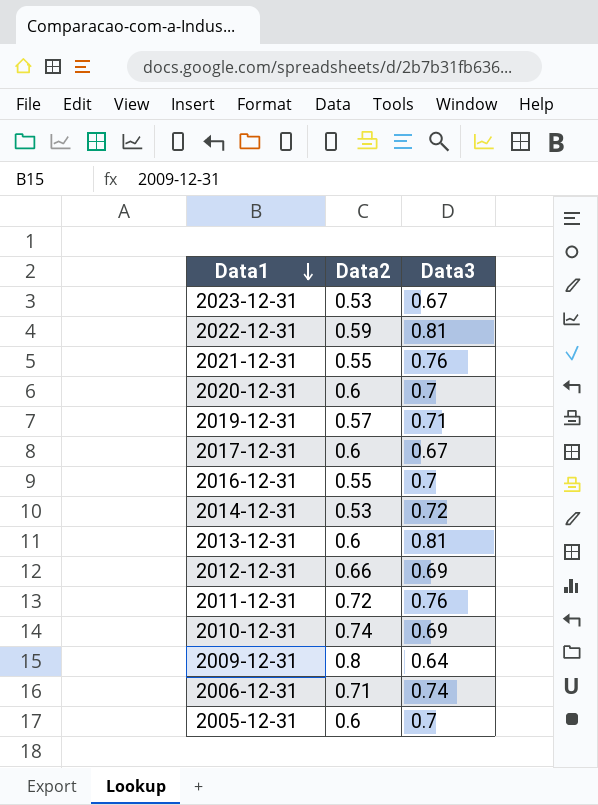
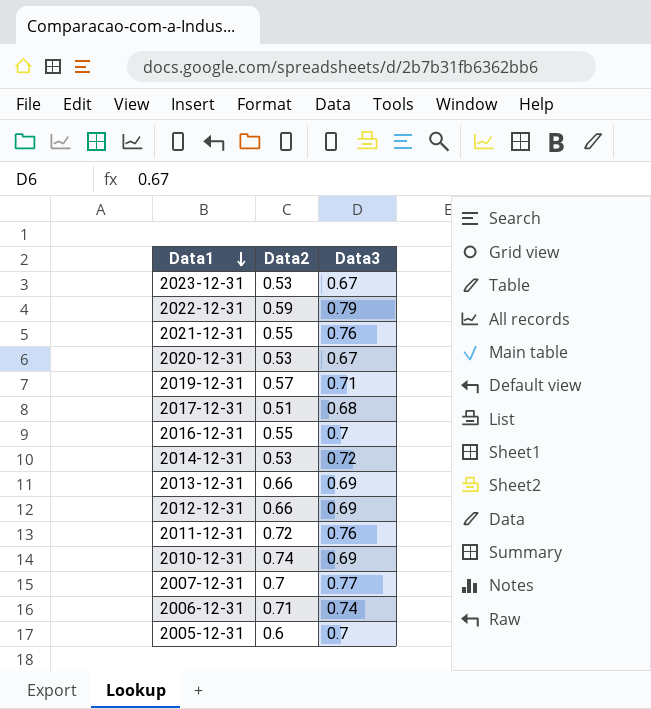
row 2009-12-31: 0.8 | 0.64 -> none
2022-12-31 | Data3: 0.81 -> 0.79
2020-12-31 | Data2: 0.6 -> 0.53
2020-12-31 | Data3: 0.7 -> 0.67
2017-12-31 | Data2: 0.6 -> 0.51
2017-12-31 | Data3: 0.67 -> 0.68
2013-12-31 | Data2: 0.6 -> 0.66
2013-12-31 | Data3: 0.81 -> 0.69
row 2007-12-31: none -> 0.7 | 0.77

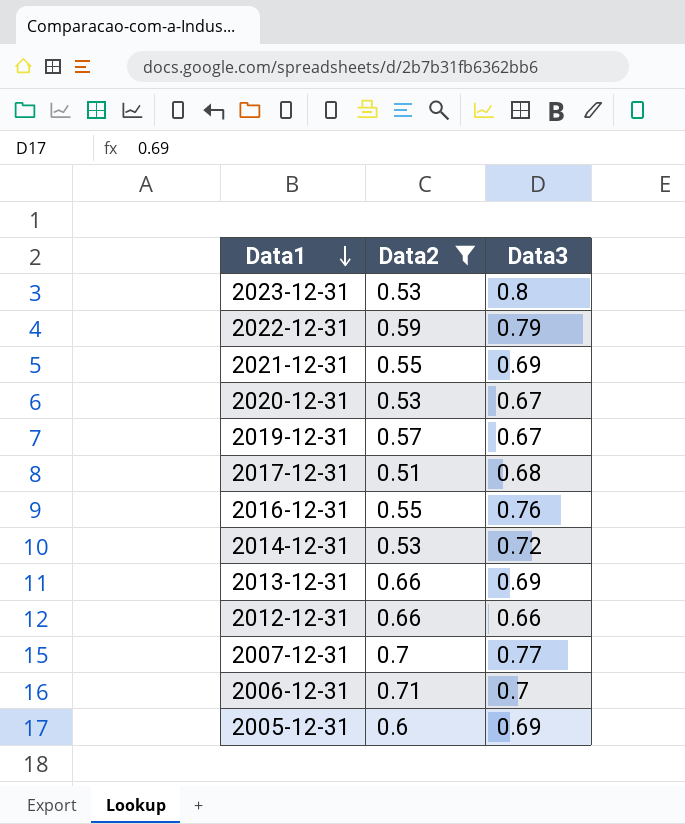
filter: none -> Data2 <= 0.71
2023-12-31 | Data3: 0.67 -> 0.8
2021-12-31 | Data3: 0.76 -> 0.69
2019-12-31 | Data3: 0.71 -> 0.67
2016-12-31 | Data3: 0.7 -> 0.76
2012-12-31 | Data3: 0.69 -> 0.66
2006-12-31 | Data3: 0.74 -> 0.7
2005-12-31 | Data3: 0.7 -> 0.69

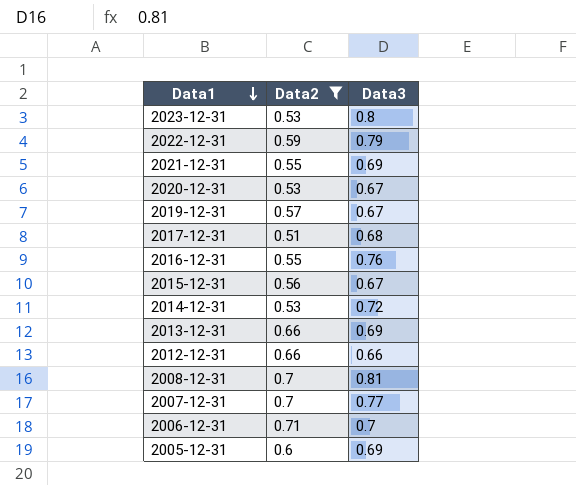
row 2015-12-31: none -> 0.56 | 0.67
row 2008-12-31: none -> 0.7 | 0.81

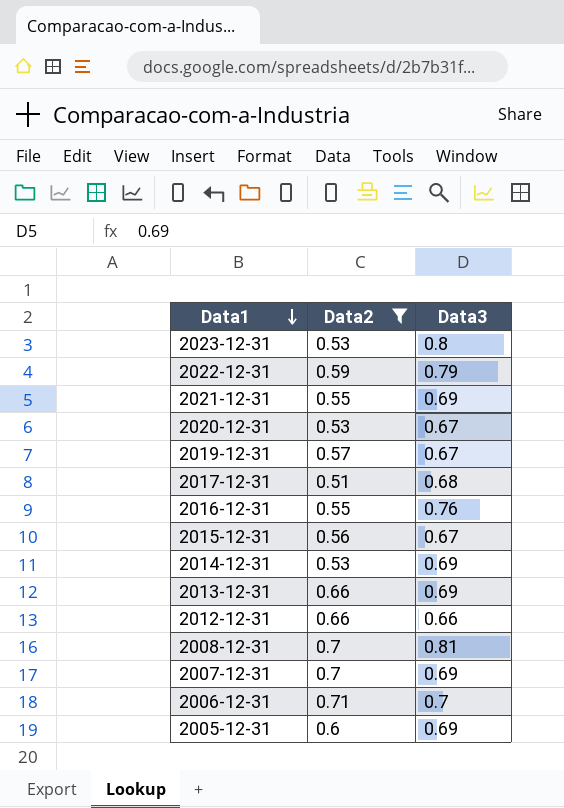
2014-12-31 | Data3: 0.72 -> 0.69
2007-12-31 | Data3: 0.77 -> 0.69

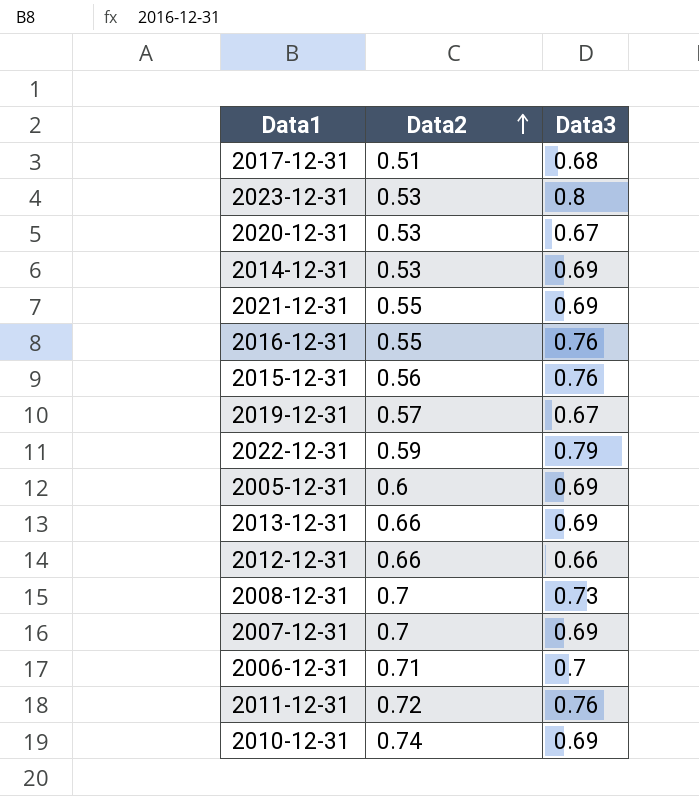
filter: Data2 <= 0.71 -> none
row order: Data1 descending -> Data2 ascending
2015-12-31 | Data3: 0.67 -> 0.76
2008-12-31 | Data3: 0.81 -> 0.73

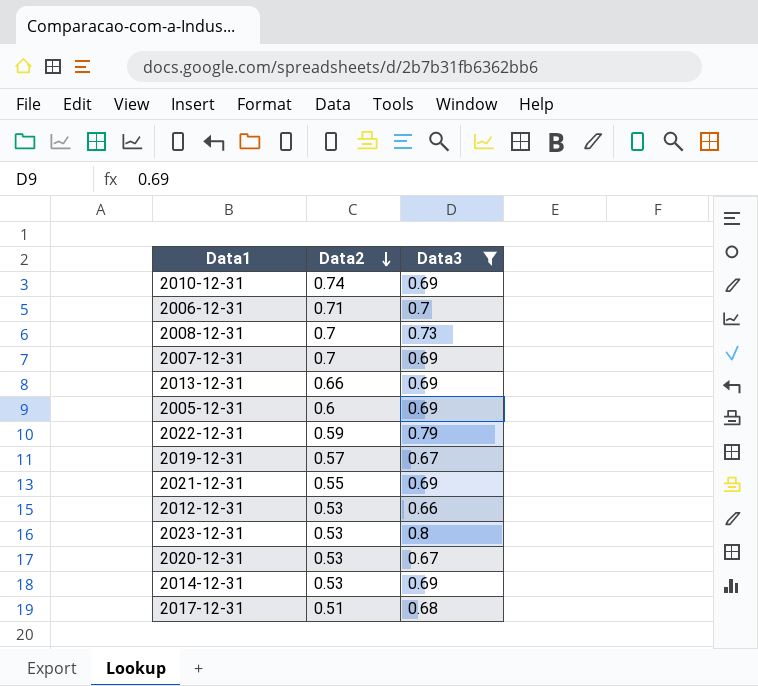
filter: none -> Data3 != 0.76
row order: Data2 ascending -> Data2 descending
2012-12-31 | Data2: 0.66 -> 0.53

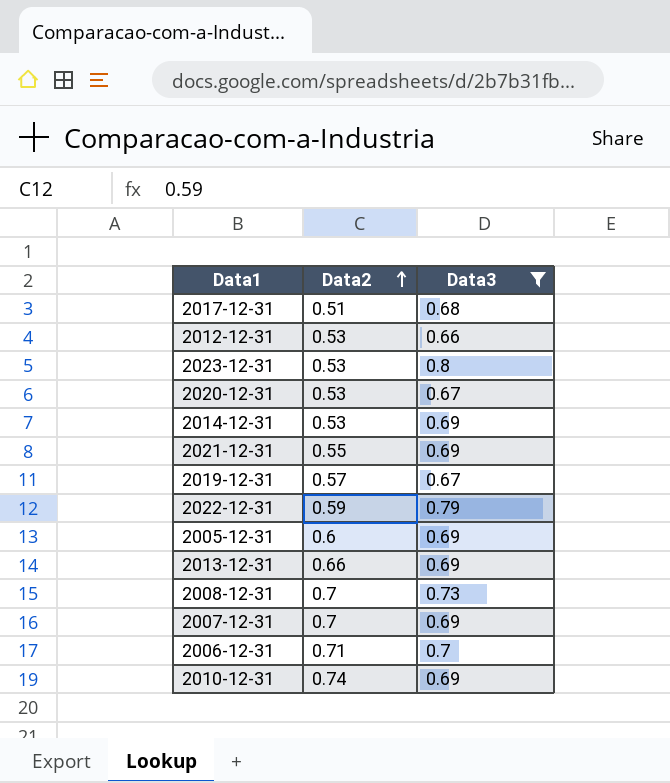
row order: Data2 descending -> Data2 ascending

